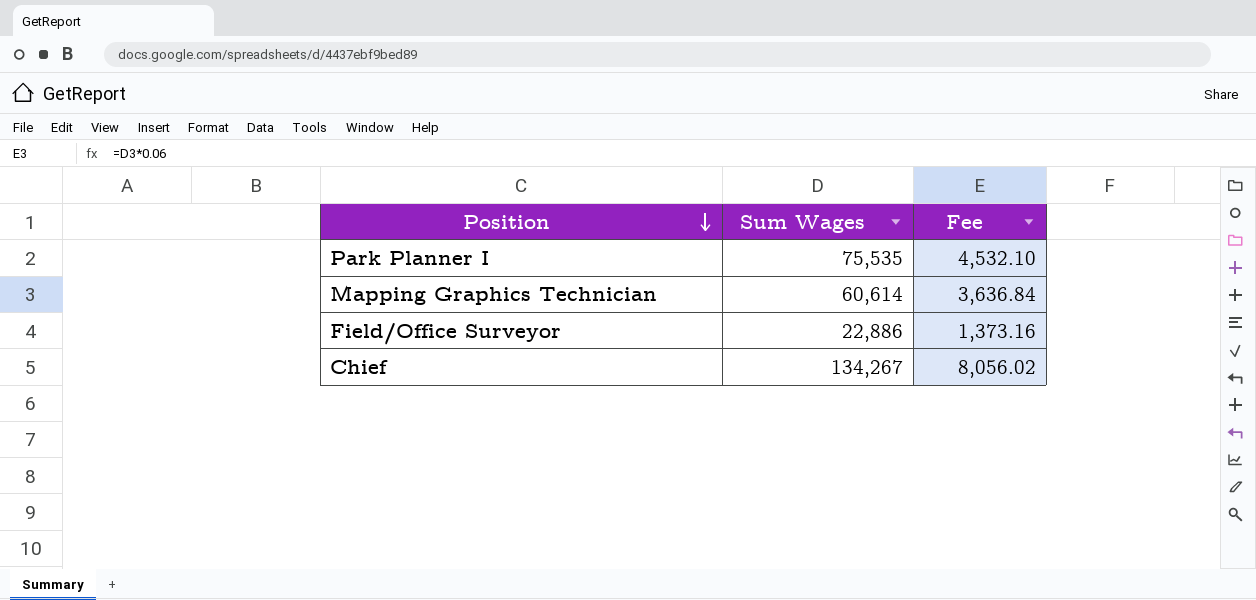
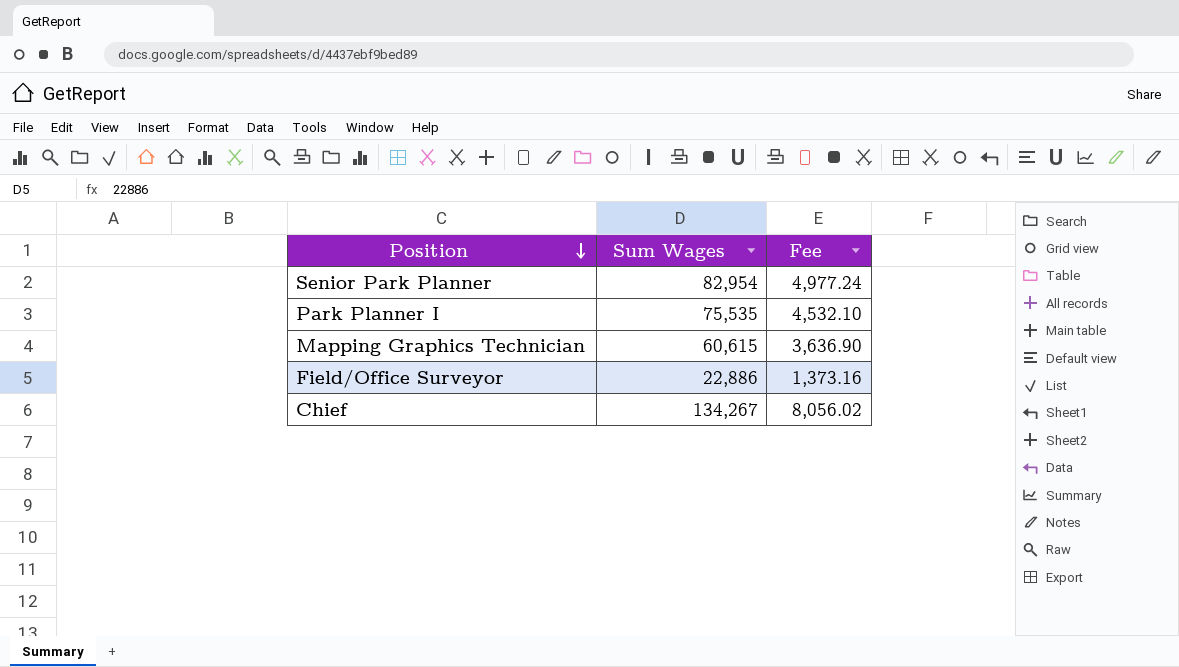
row Senior Park Planner: none -> 82,954 | 4,977.24
Mapping Graphics Technician | Sum Wages: 60,614 -> 60,615
Mapping Graphics Technician | Fee: 3,636.84 -> 3,636.90

